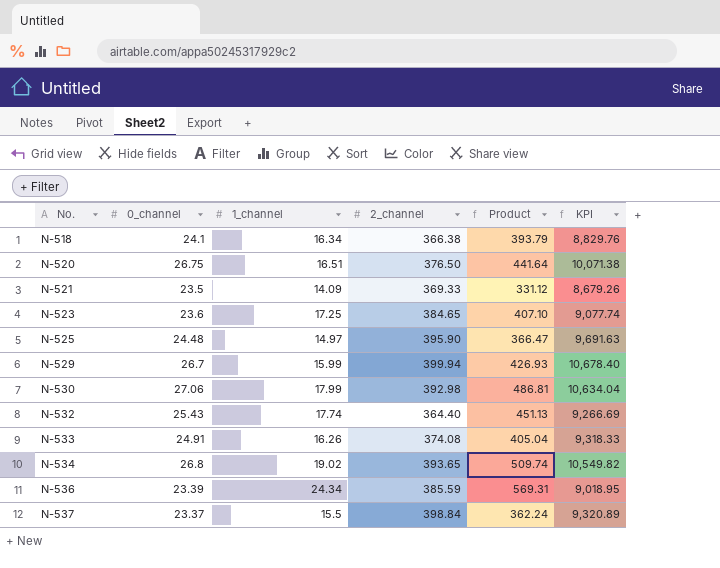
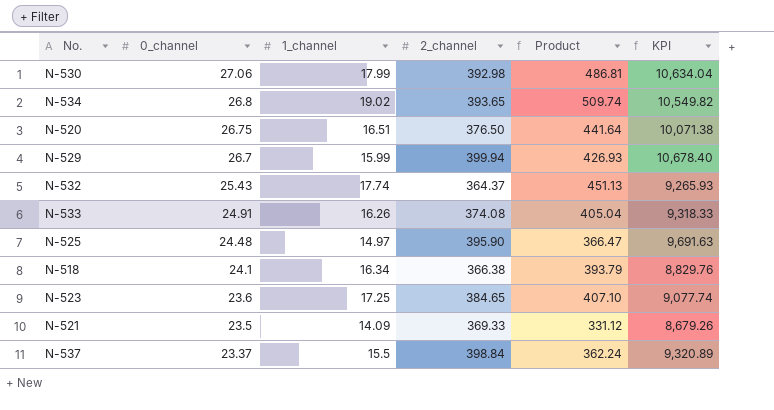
row order: No. ascending -> 0_channel descending
row N-536: 23.39 | 24.34 | 385.59 | 569.31 | 9,018.95 -> none
N-532 | 2_channel: 364.40 -> 364.37
N-532 | KPI: 9,266.69 -> 9,265.93

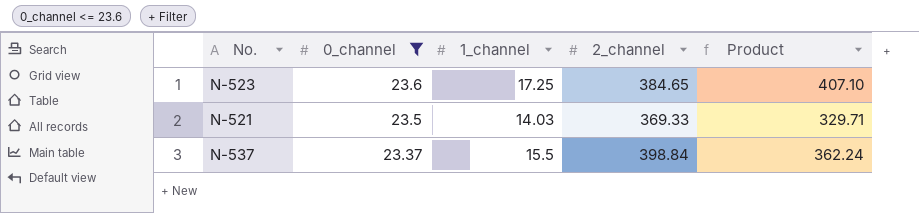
filter: none -> 0_channel <= 23.6
column KPI | formula: [0_channel] * [2_channel] -> none
N-521 | 1_channel: 14.09 -> 14.03
N-521 | Product: 331.12 -> 329.71

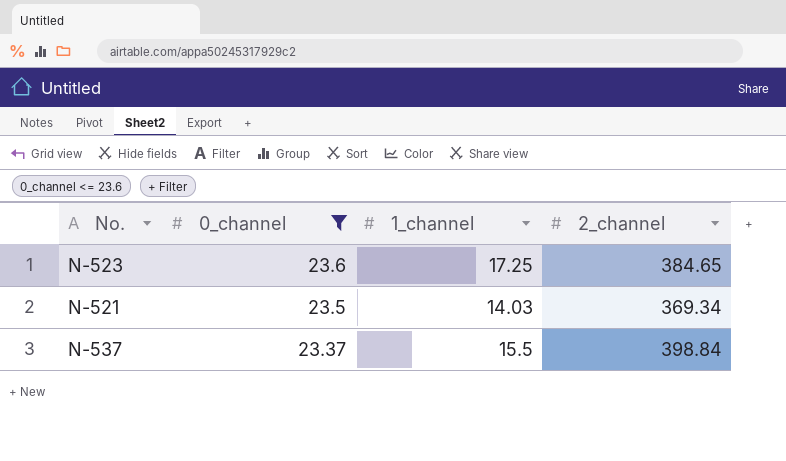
column Product | formula: [0_channel] * [1_channel] -> none
N-521 | 2_channel: 369.33 -> 369.34

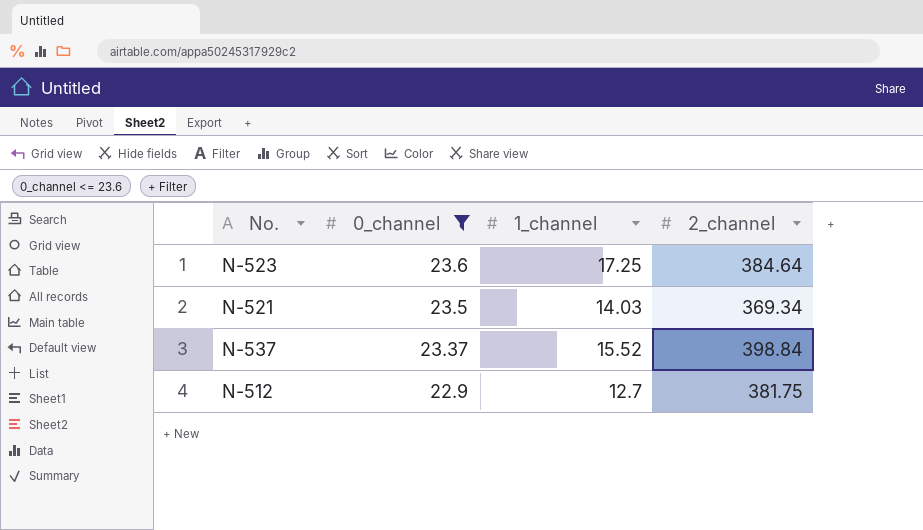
N-523 | 2_channel: 384.65 -> 384.64
N-537 | 1_channel: 15.5 -> 15.52
row N-512: none -> 22.9 | 12.7 | 381.75

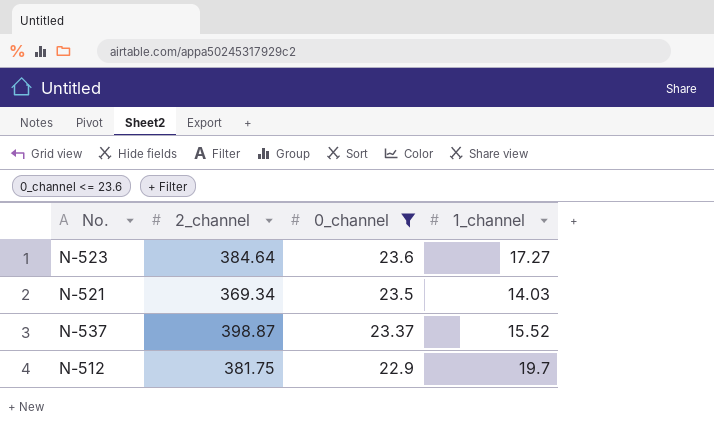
column 2_channel | position: 4 -> 2
N-523 | 1_channel: 17.25 -> 17.27
N-537 | 2_channel: 398.84 -> 398.87
N-512 | 1_channel: 12.7 -> 19.7

